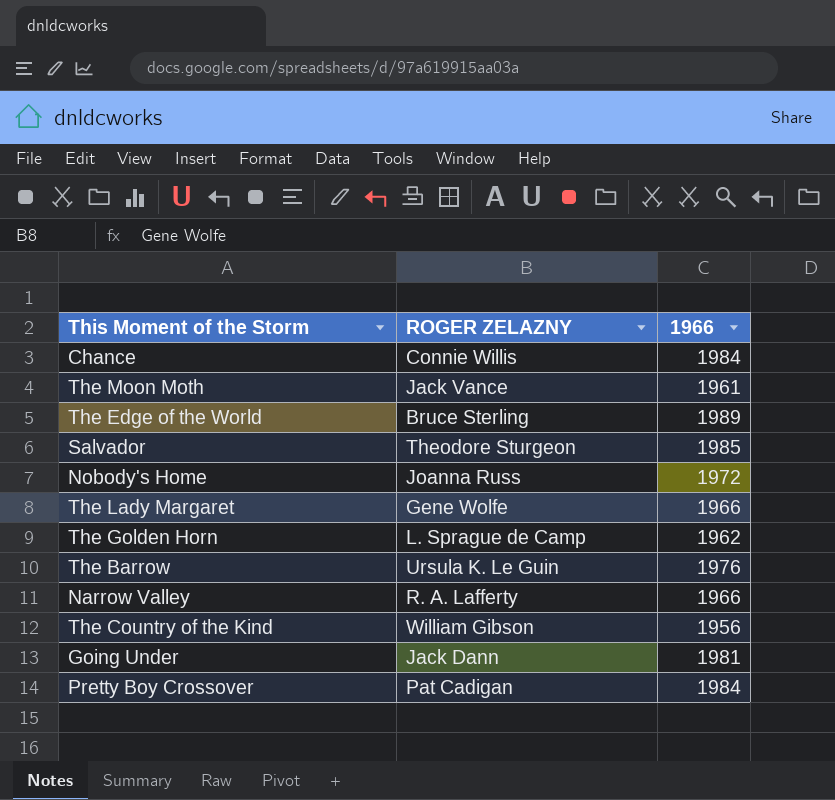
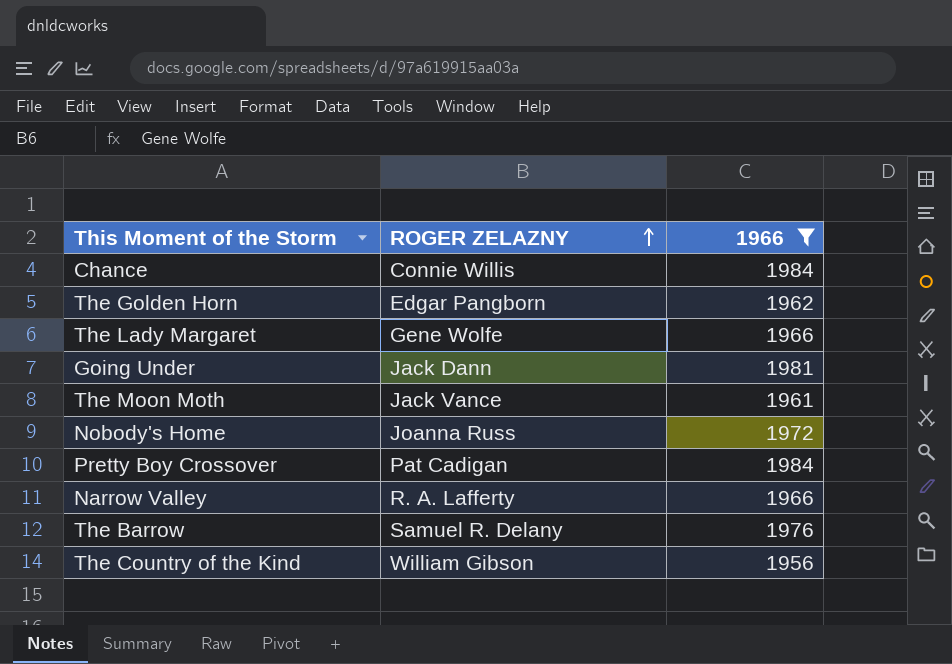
filter: none -> 1966 <= 1984
row order: none -> ROGER ZELAZNY ascending
The Golden Horn | ROGER ZELAZNY: L. Sprague de Camp -> Edgar Pangborn
The Barrow | ROGER ZELAZNY: Ursula K. Le Guin -> Samuel R. Delany

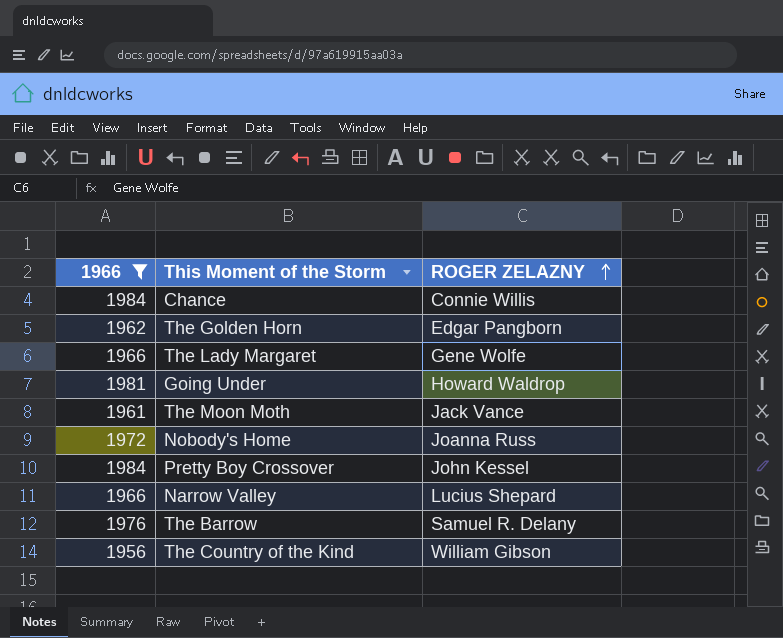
column 1966 | position: 3 -> 1
Going Under | ROGER ZELAZNY: Jack Dann -> Howard Waldrop
Pretty Boy Crossover | ROGER ZELAZNY: Pat Cadigan -> John Kessel
Narrow Valley | ROGER ZELAZNY: R. A. Lafferty -> Lucius Shepard

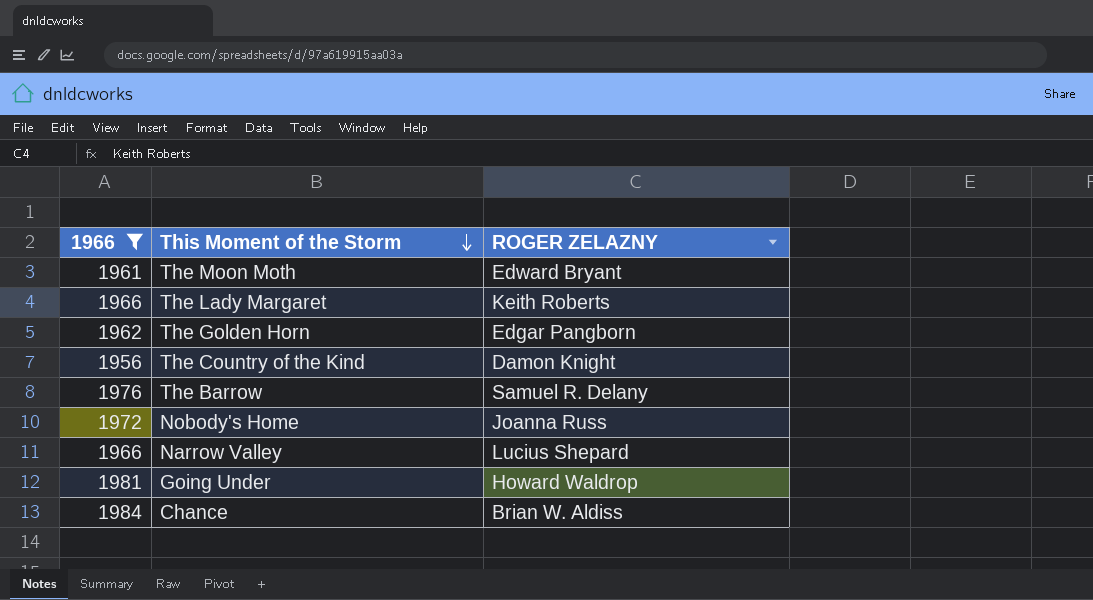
row order: ROGER ZELAZNY ascending -> This Moment of the Storm descending
row Pretty Boy Crossover: 1984 | John Kessel -> none
The Moon Moth | ROGER ZELAZNY: Jack Vance -> Edward Bryant
The Lady Margaret | ROGER ZELAZNY: Gene Wolfe -> Keith Roberts
The Country of the Kind | ROGER ZELAZNY: William Gibson -> Damon Knight
Chance | ROGER ZELAZNY: Connie Willis -> Brian W. Aldiss

